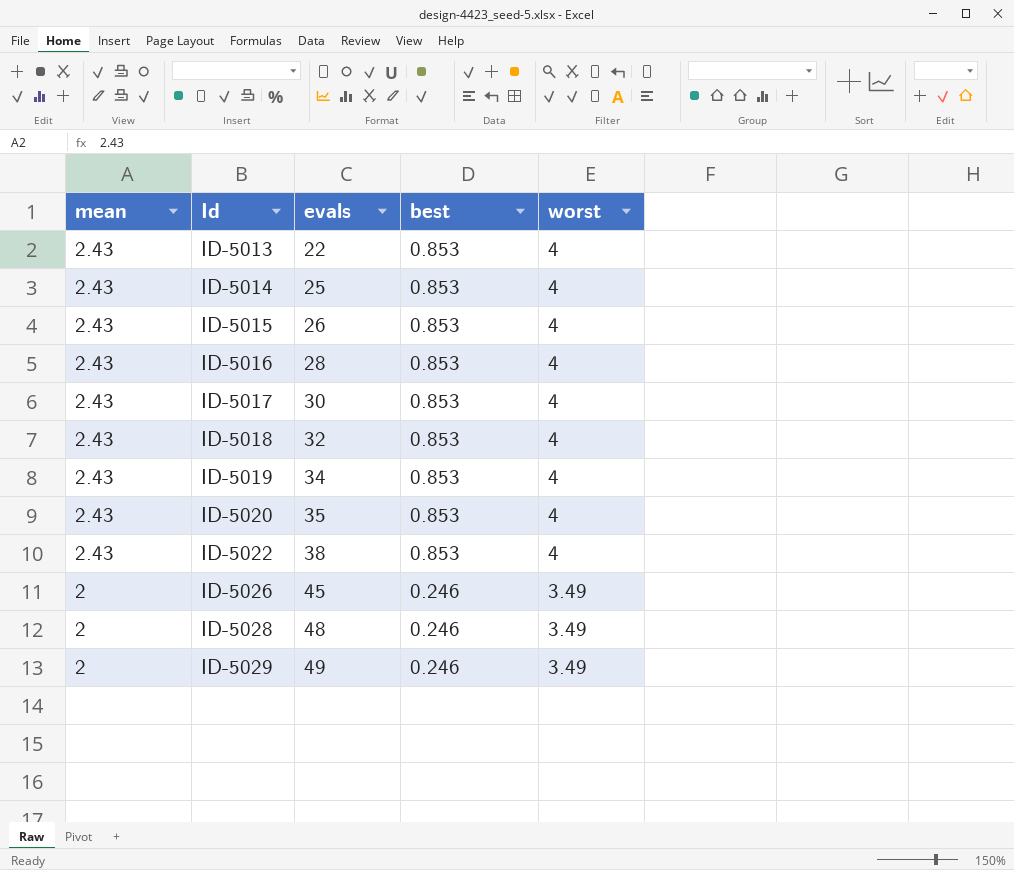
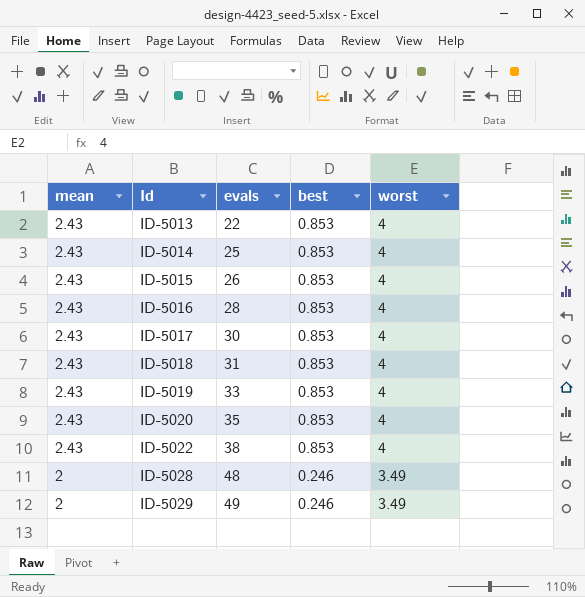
row ID-5026: 2 | 45 | 0.246 | 3.49 -> none
ID-5018 | evals: 32 -> 31
ID-5019 | evals: 34 -> 33

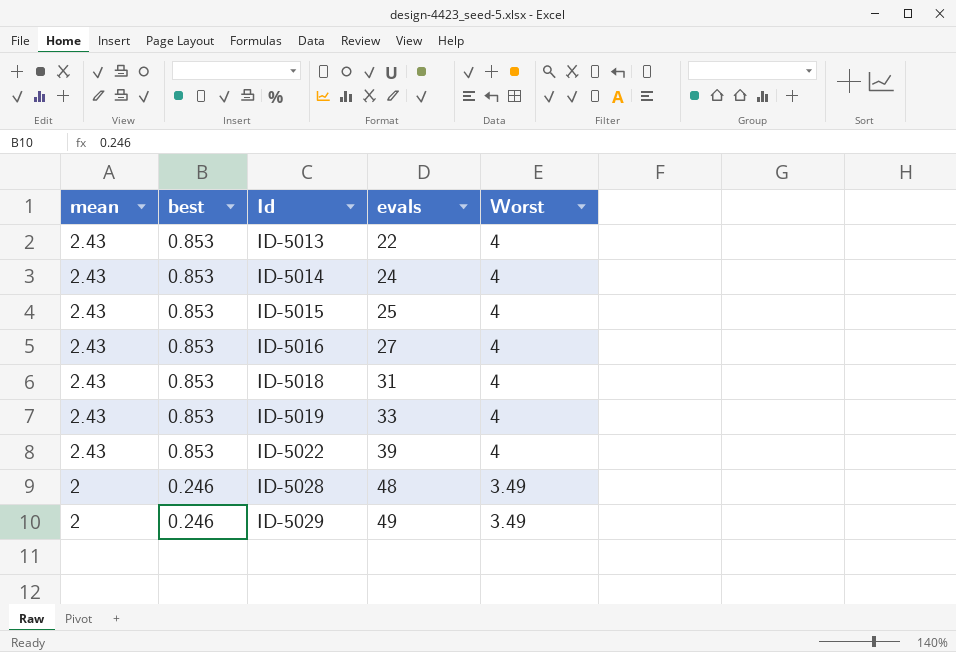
column best | position: 4 -> 2
column name: worst -> Worst
row ID-5017: 2.43 | 30 | 0.853 | 4 -> none
row ID-5020: 2.43 | 35 | 0.853 | 4 -> none
ID-5014 | evals: 25 -> 24
ID-5015 | evals: 26 -> 25
ID-5016 | evals: 28 -> 27
ID-5022 | evals: 38 -> 39

